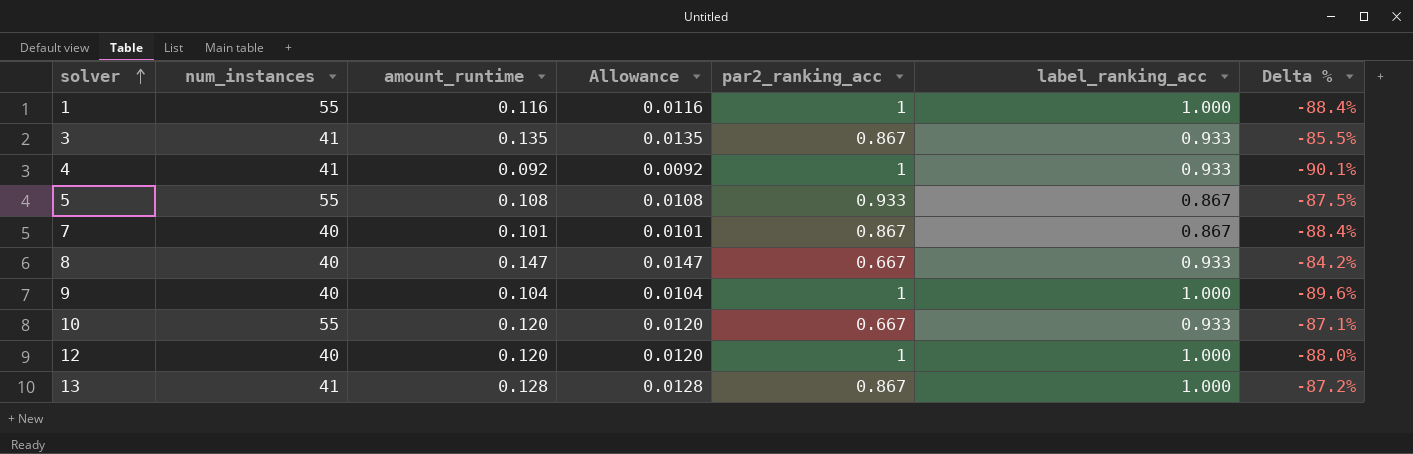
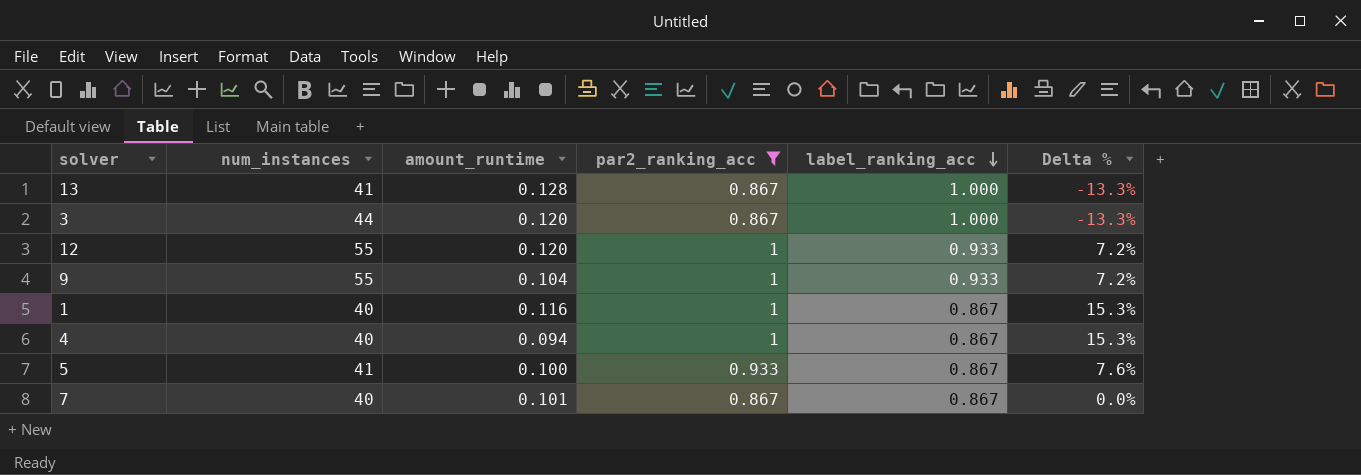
filter: none -> par2_ranking_acc != 0.667
row order: solver ascending -> label_ranking_acc descending
column Allowance | formula: [amount_runtime] * 0.1 -> none
column Delta % | formula: ([amount_runtime] - [label_ranking_acc]) / [label_ranking_acc] -> ([par2_ranking_acc] - [label_ranking_acc]) / [label_ranking_acc]
3 | num_instances: 41 -> 44
3 | amount_runtime: 0.135 -> 0.120
3 | label_ranking_acc: 0.933 -> 1.000
12 | num_instances: 40 -> 55
12 | label_ranking_acc: 1.000 -> 0.933
9 | num_instances: 40 -> 55
9 | label_ranking_acc: 1.000 -> 0.933
1 | num_instances: 55 -> 40
1 | label_ranking_acc: 1.000 -> 0.867
4 | num_instances: 41 -> 40
4 | amount_runtime: 0.092 -> 0.094
4 | label_ranking_acc: 0.933 -> 0.867
5 | num_instances: 55 -> 41
5 | amount_runtime: 0.108 -> 0.100

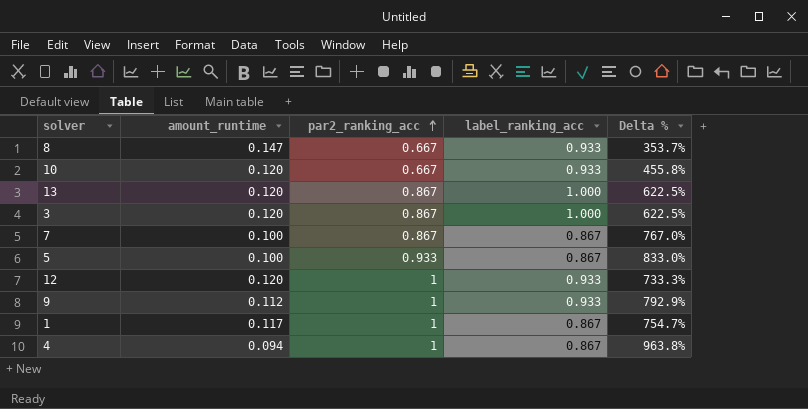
filter: par2_ranking_acc != 0.667 -> none
row order: label_ranking_acc descending -> par2_ranking_acc ascending
column num_instances | position: 2 -> none
column Delta % | formula: ([par2_ranking_acc] - [label_ranking_acc]) / [label_ranking_acc] -> ([par2_ranking_acc] - [amount_runtime]) / [amount_runtime]
13 | amount_runtime: 0.128 -> 0.120
7 | amount_runtime: 0.101 -> 0.100
9 | amount_runtime: 0.104 -> 0.112
1 | amount_runtime: 0.116 -> 0.117

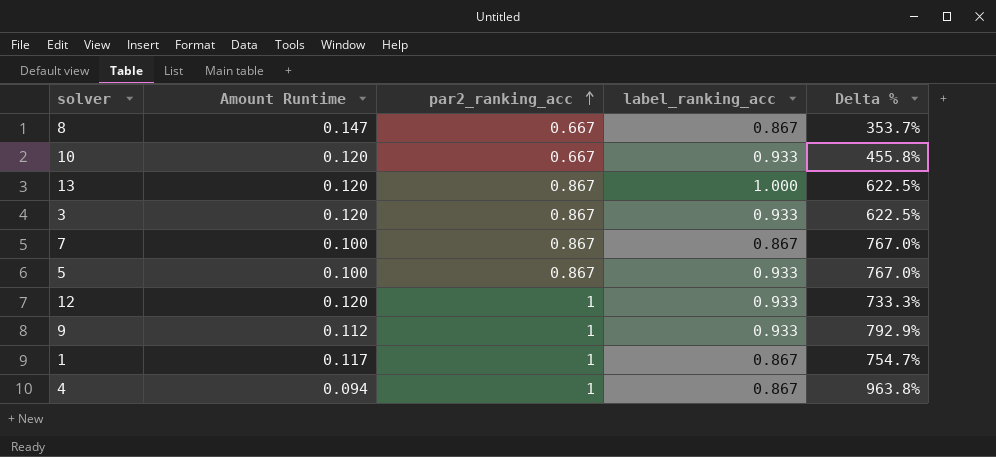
column name: amount_runtime -> Amount Runtime
8 | label_ranking_acc: 0.933 -> 0.867
3 | label_ranking_acc: 1.000 -> 0.933
5 | par2_ranking_acc: 0.933 -> 0.867
5 | label_ranking_acc: 0.867 -> 0.933
5 | Delta %: 833.0% -> 767.0%

